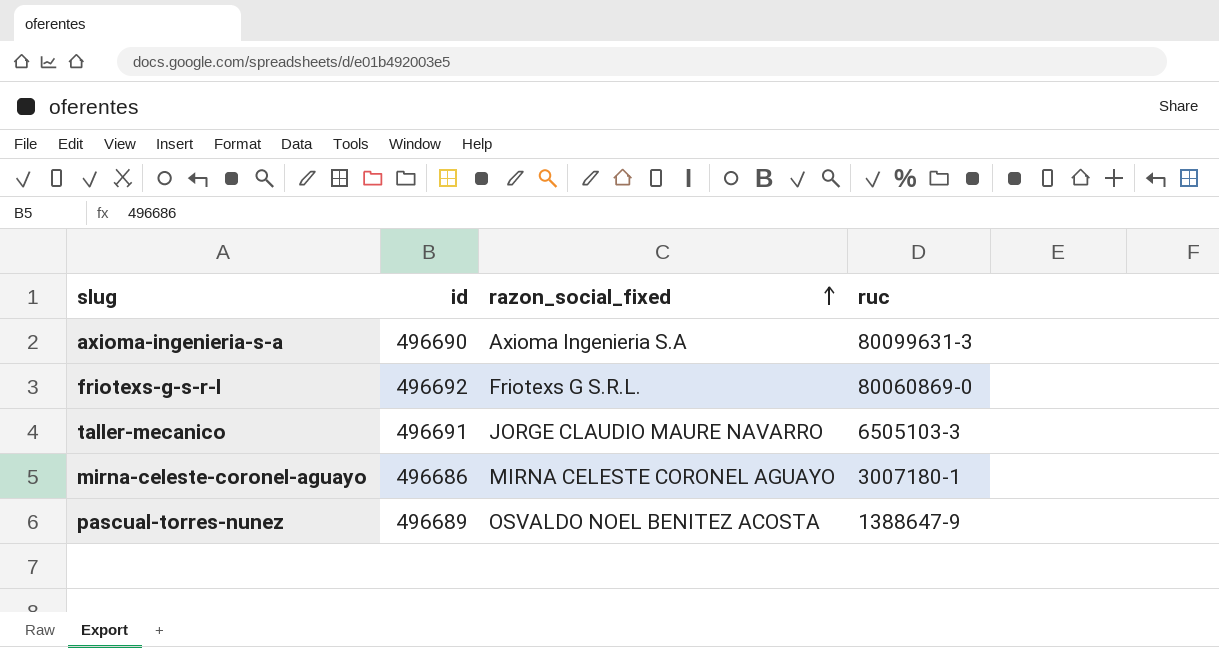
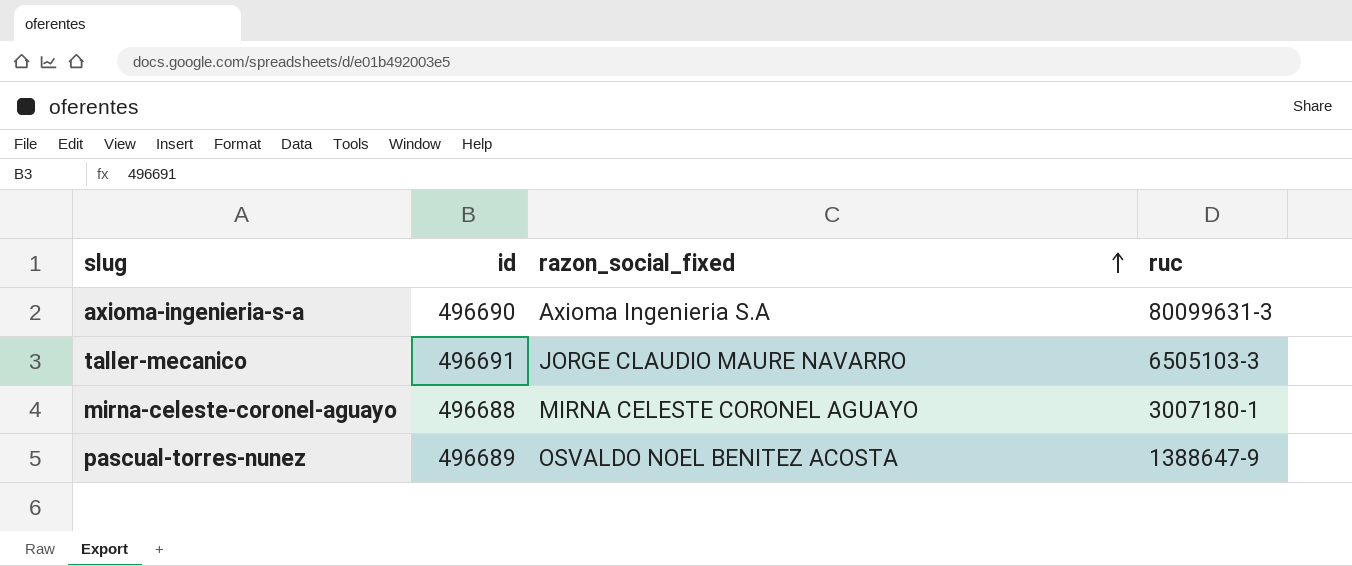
row friotexs-g-s-r-l: 496692 | Friotexs G S.R.L. | 80060869-0 -> none
mirna-celeste-coronel-aguayo | id: 496686 -> 496688

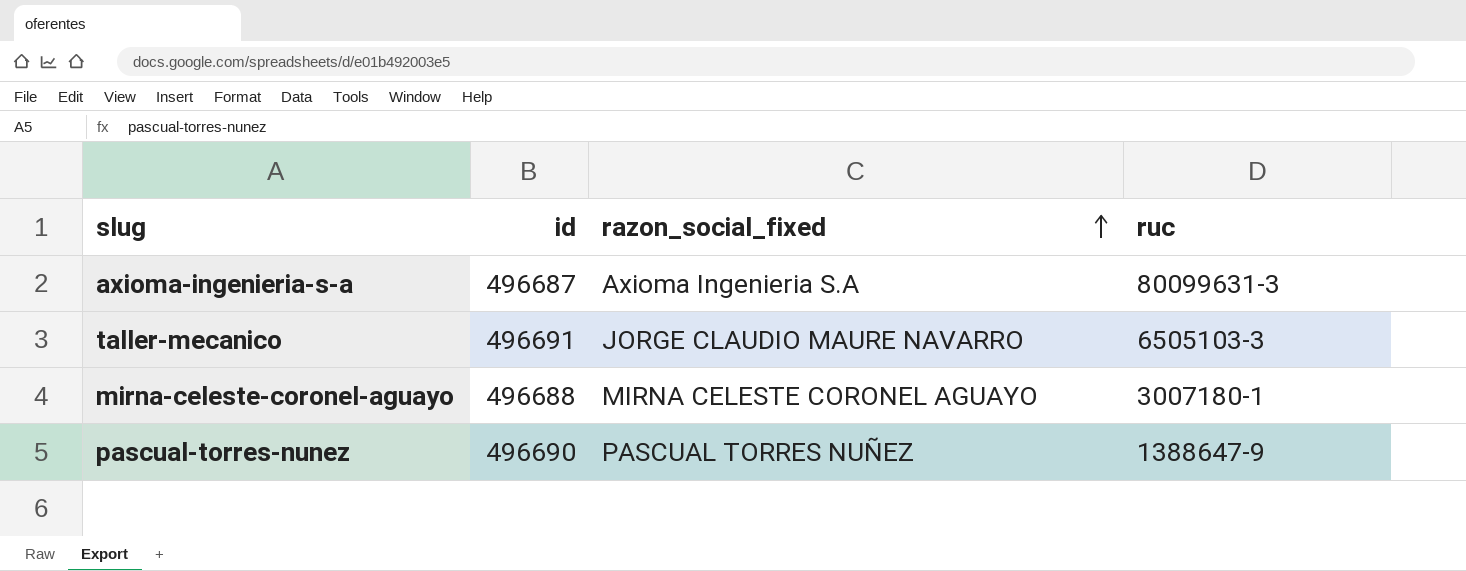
axioma-ingenieria-s-a | id: 496690 -> 496687
pascual-torres-nunez | id: 496689 -> 496690
pascual-torres-nunez | razon_social_fixed: OSVALDO NOEL BENITEZ ACOSTA -> PASCUAL TORRES NUÑEZ

